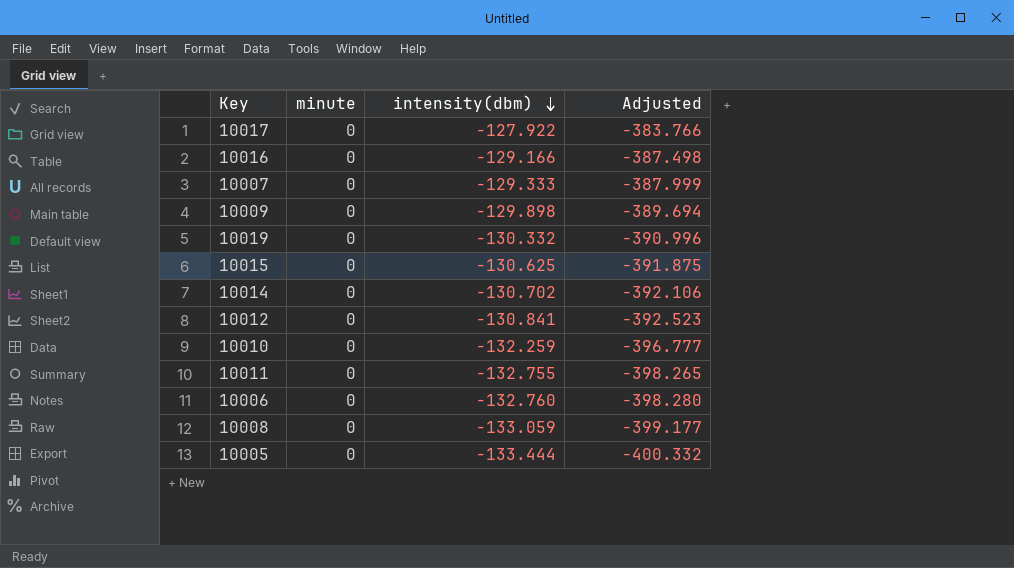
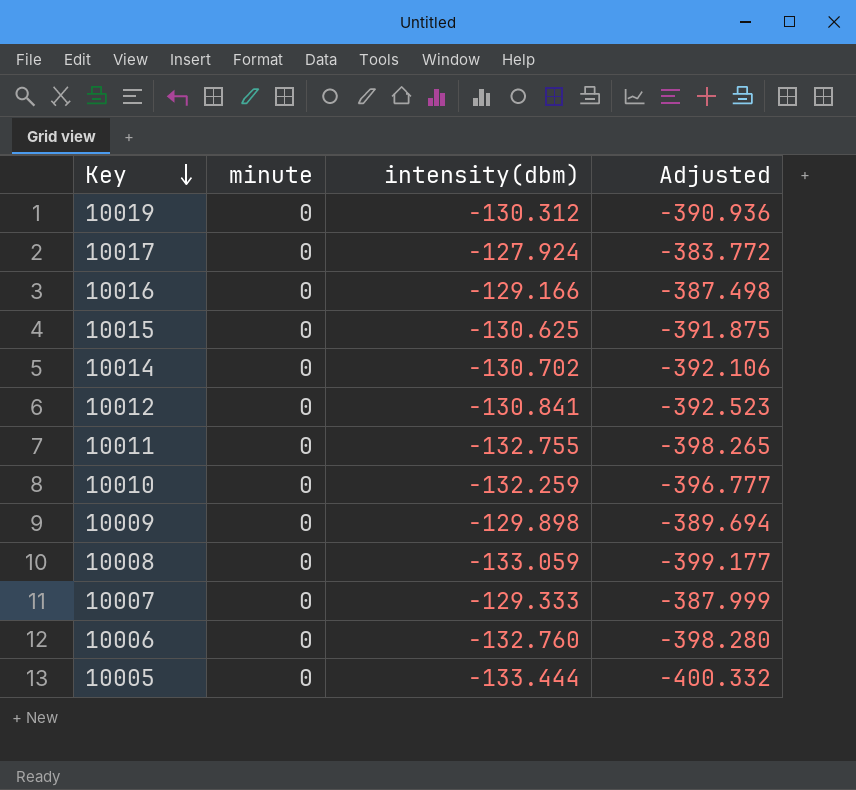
row order: intensity(dbm) descending -> Key descending
10019 | intensity(dbm): -130.332 -> -130.312
10019 | Adjusted: -390.996 -> -390.936
10017 | intensity(dbm): -127.922 -> -127.924
10017 | Adjusted: -383.766 -> -383.772

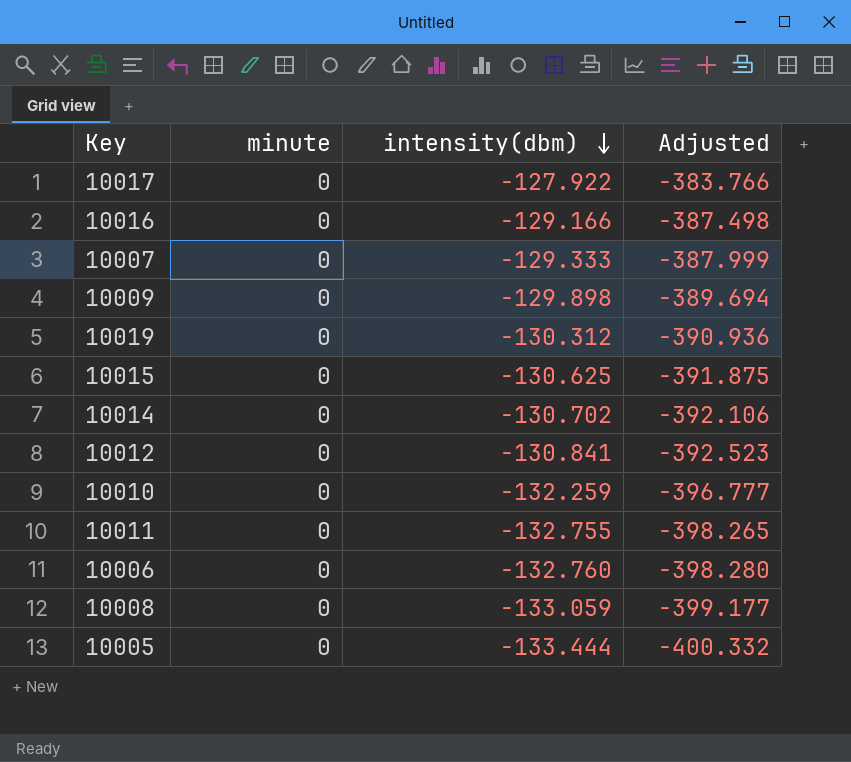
row order: Key descending -> intensity(dbm) descending
10017 | intensity(dbm): -127.924 -> -127.922
10017 | Adjusted: -383.772 -> -383.766

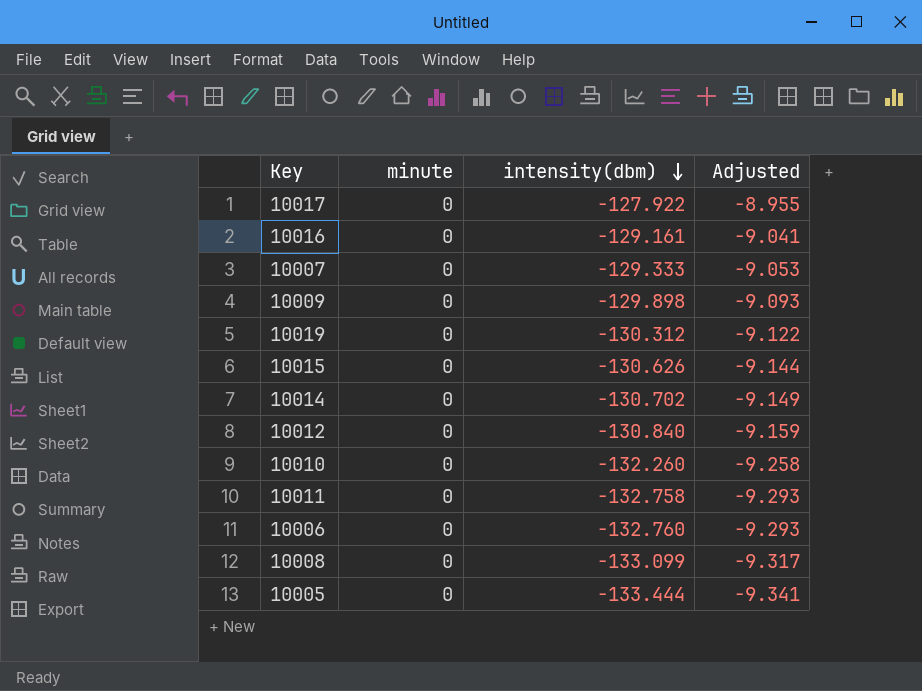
column Adjusted | formula: [intensity(dbm)] * 3 -> [intensity(dbm)] * 0.07
10016 | intensity(dbm): -129.166 -> -129.161
10015 | intensity(dbm): -130.625 -> -130.626
10012 | intensity(dbm): -130.841 -> -130.840
10010 | intensity(dbm): -132.259 -> -132.260
10011 | intensity(dbm): -132.755 -> -132.758
10008 | intensity(dbm): -133.059 -> -133.099

